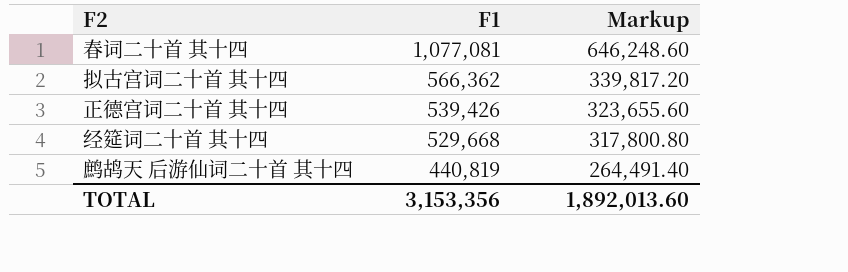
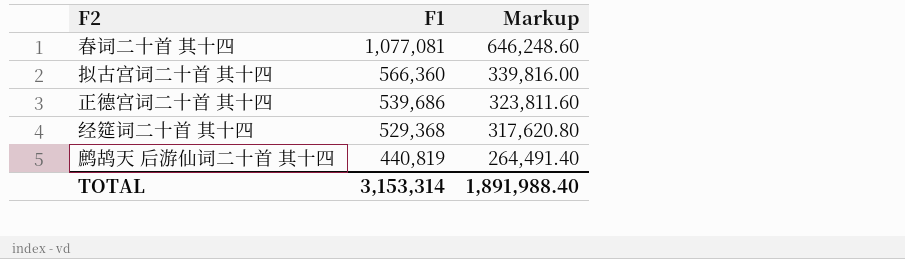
拟古宫词二十首 其十四 | F1: 566,362 -> 566,360
拟古宫词二十首 其十四 | Markup: 339,817.20 -> 339,816.00
正德宫词二十首 其十四 | F1: 539,426 -> 539,686
正德宫词二十首 其十四 | Markup: 323,655.60 -> 323,811.60
经筵词二十首 其十四 | F1: 529,668 -> 529,368
经筵词二十首 其十四 | Markup: 317,800.80 -> 317,620.80
TOTAL | F1: 3,153,356 -> 3,153,314
TOTAL | Markup: 1,892,013.60 -> 1,891,988.40

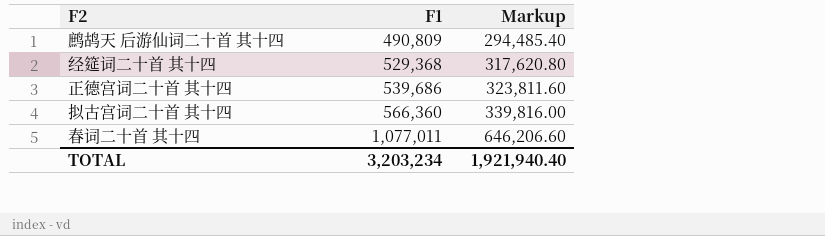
row order: F1 descending -> F1 ascending
鹧鸪天 后游仙词二十首 其十四 | F1: 440,819 -> 490,809
鹧鸪天 后游仙词二十首 其十四 | Markup: 264,491.40 -> 294,485.40
春词二十首 其十四 | F1: 1,077,081 -> 1,077,011
春词二十首 其十四 | Markup: 646,248.60 -> 646,206.60
TOTAL | F1: 3,153,314 -> 3,203,234
TOTAL | Markup: 1,891,988.40 -> 1,921,940.40

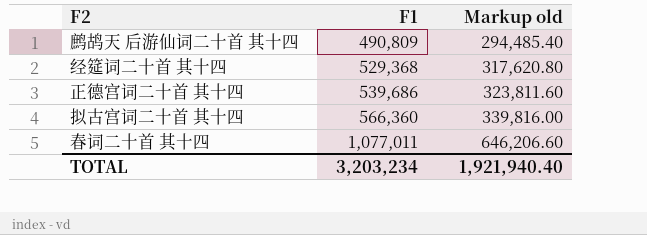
column name: Markup -> Markup old

